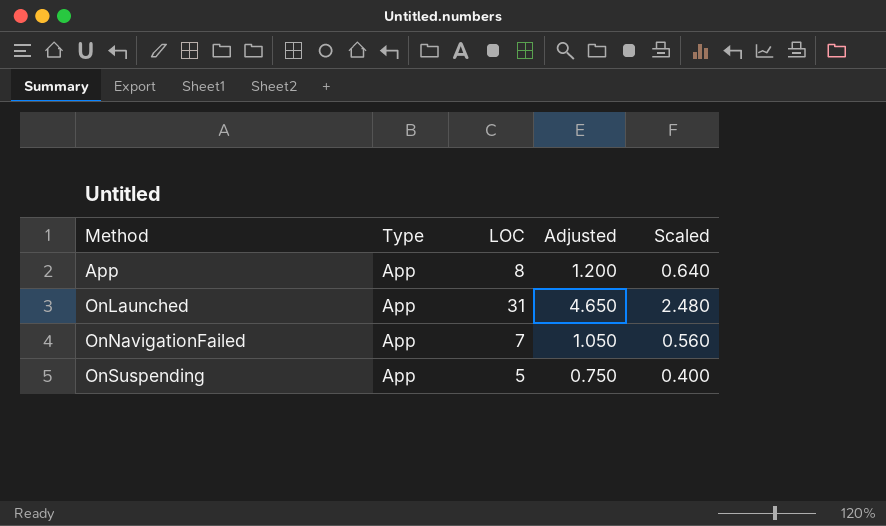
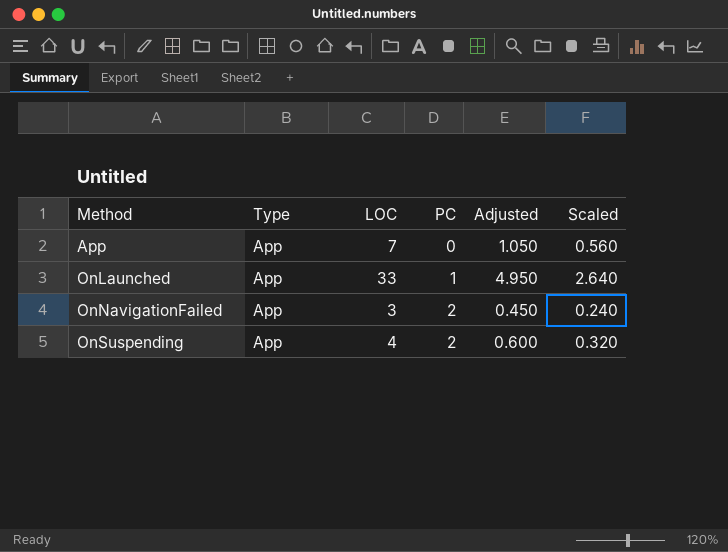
column PC | position: none -> 4
App | LOC: 8 -> 7
App | Adjusted: 1.200 -> 1.050
App | Scaled: 0.640 -> 0.560
OnLaunched | LOC: 31 -> 33
OnLaunched | Adjusted: 4.650 -> 4.950
OnLaunched | Scaled: 2.480 -> 2.640
OnNavigationFailed | LOC: 7 -> 3
OnNavigationFailed | Adjusted: 1.050 -> 0.450
OnNavigationFailed | Scaled: 0.560 -> 0.240
OnSuspending | LOC: 5 -> 4
OnSuspending | Adjusted: 0.750 -> 0.600
OnSuspending | Scaled: 0.400 -> 0.320

